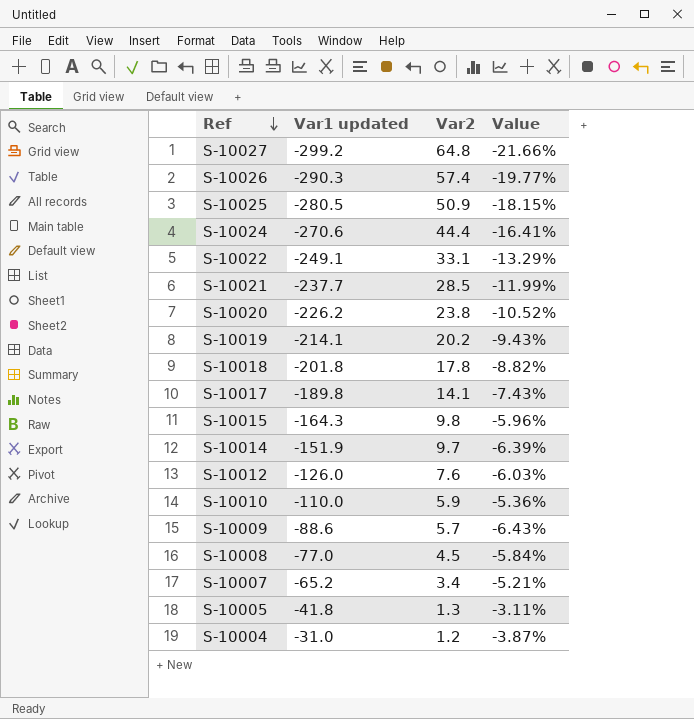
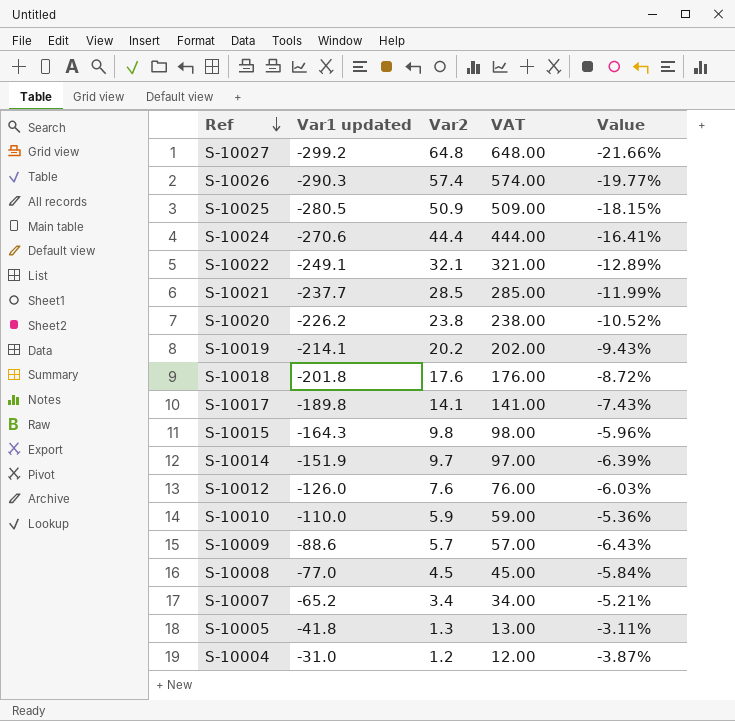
column VAT | formula: none -> [Var2] * 10
S-10022 | Var2: 33.1 -> 32.1
S-10022 | Value: -13.29% -> -12.89%
S-10018 | Var2: 17.8 -> 17.6
S-10018 | Value: -8.82% -> -8.72%

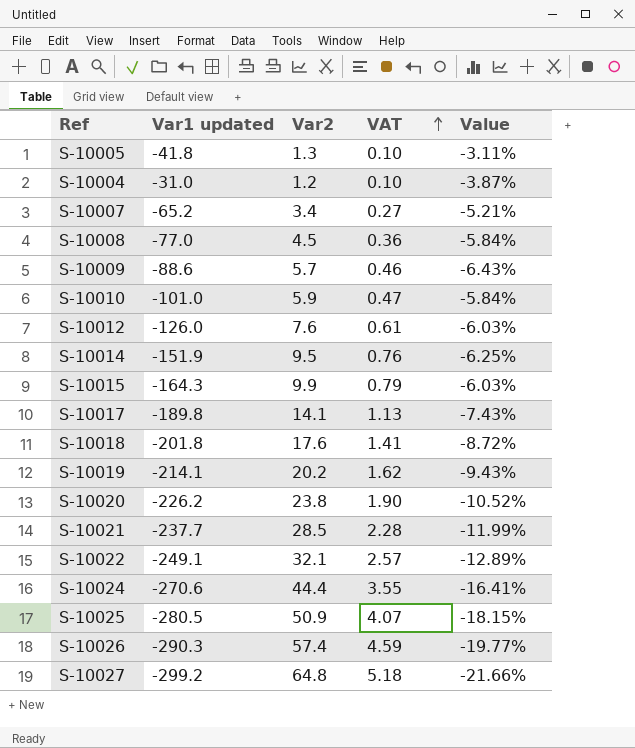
row order: Ref descending -> VAT ascending
column VAT | formula: [Var2] * 10 -> [Var2] * 0.08
S-10010 | Var1 updated: -110.0 -> -101.0
S-10010 | Value: -5.36% -> -5.84%
S-10014 | Var2: 9.7 -> 9.5
S-10014 | Value: -6.39% -> -6.25%
S-10015 | Var2: 9.8 -> 9.9
S-10015 | Value: -5.96% -> -6.03%

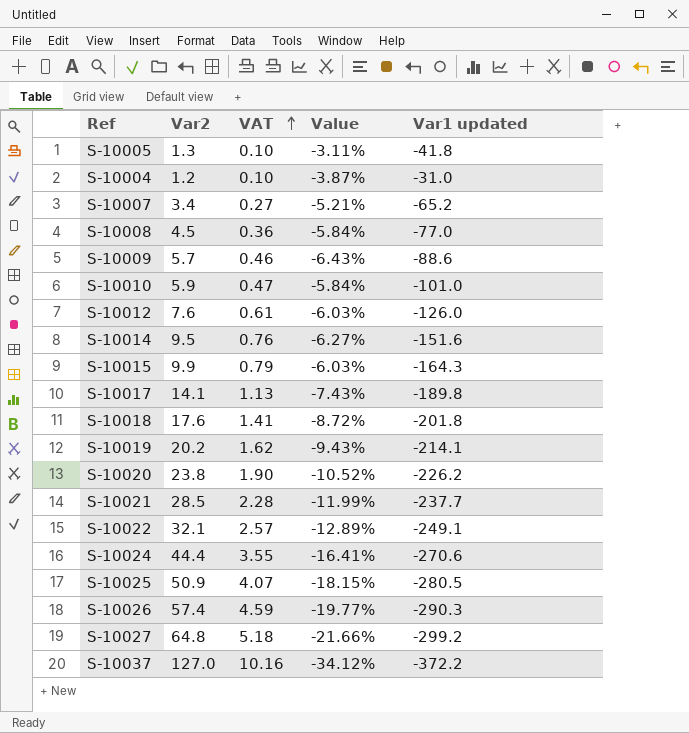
column Var1 updated | position: 2 -> 5
S-10014 | Value: -6.25% -> -6.27%
S-10014 | Var1 updated: -151.9 -> -151.6
row S-10037: none -> 127.0 | 10.16 | -34.12% | -372.2

